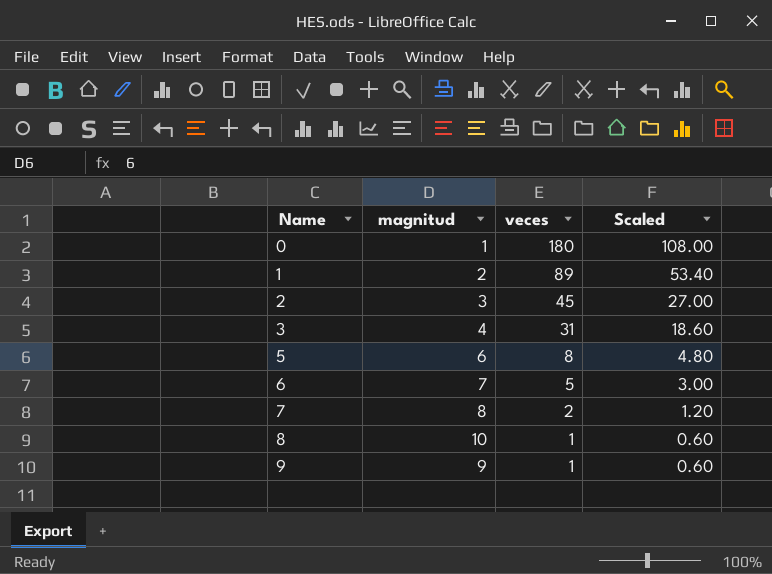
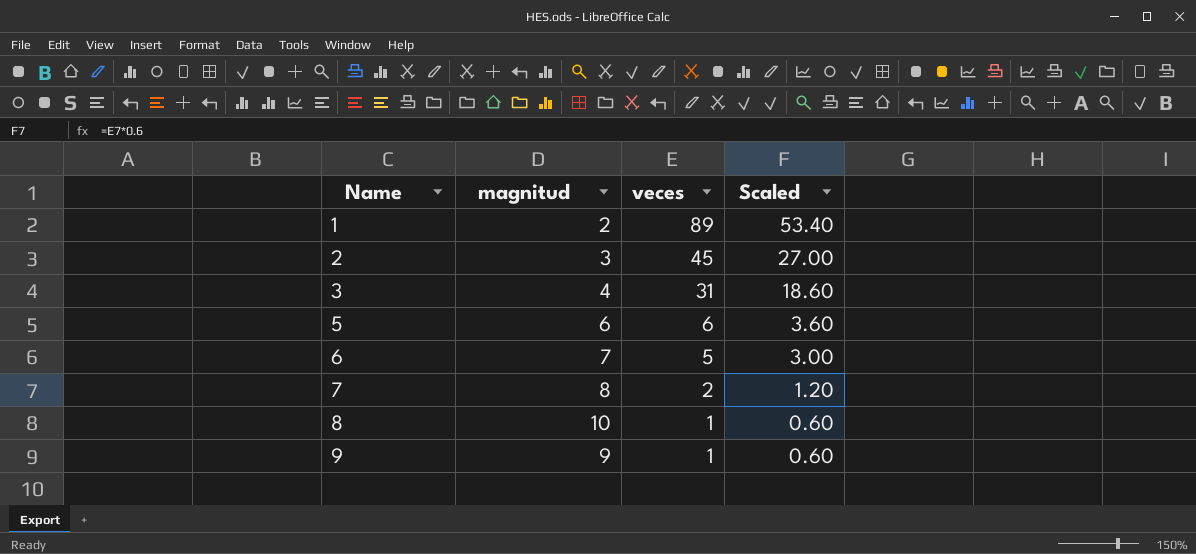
row 0: 1 | 180 | 108.00 -> none
5 | veces: 8 -> 6
5 | Scaled: 4.80 -> 3.60

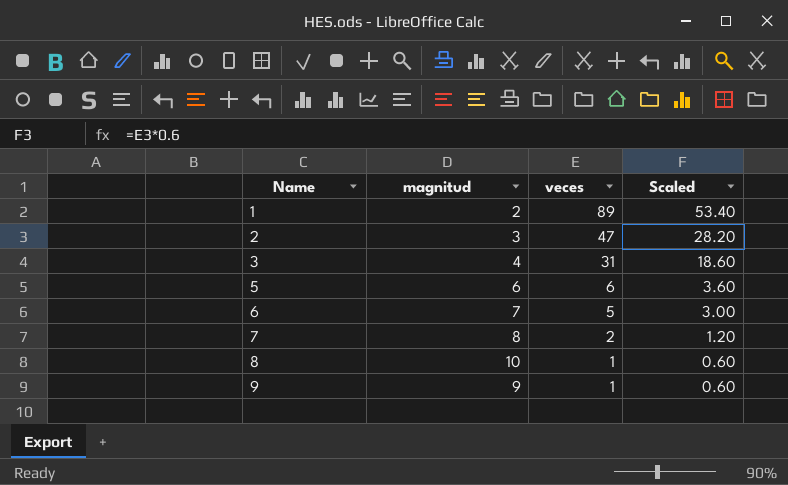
2 | veces: 45 -> 47
2 | Scaled: 27.00 -> 28.20

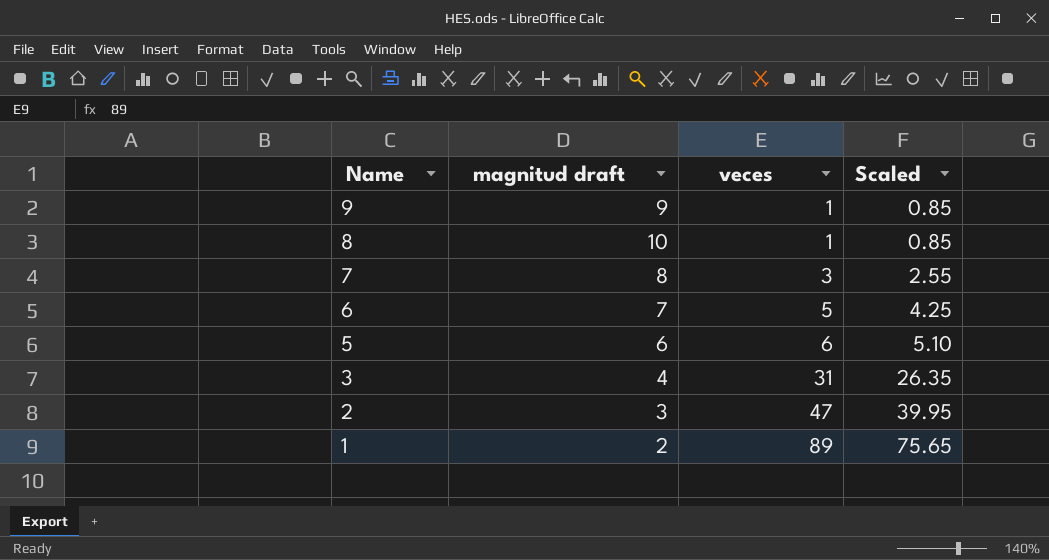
row order: Name ascending -> Name descending
column name: magnitud -> magnitud draft
column Scaled | formula: [veces] * 0.6 -> [veces] * 0.85
7 | veces: 2 -> 3

